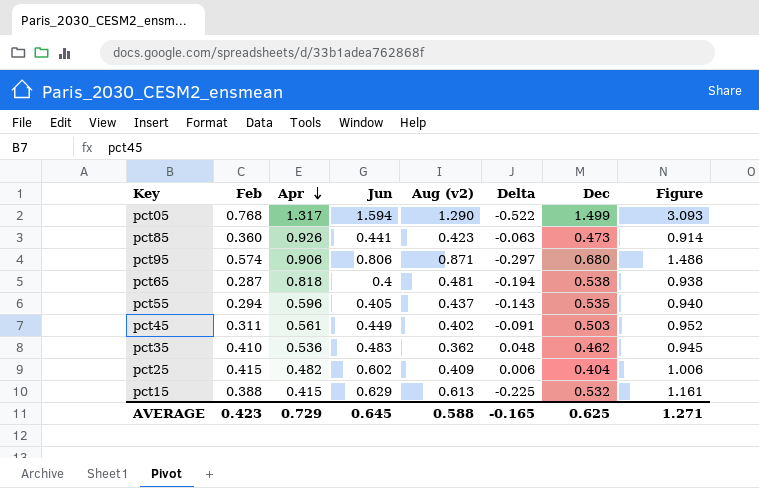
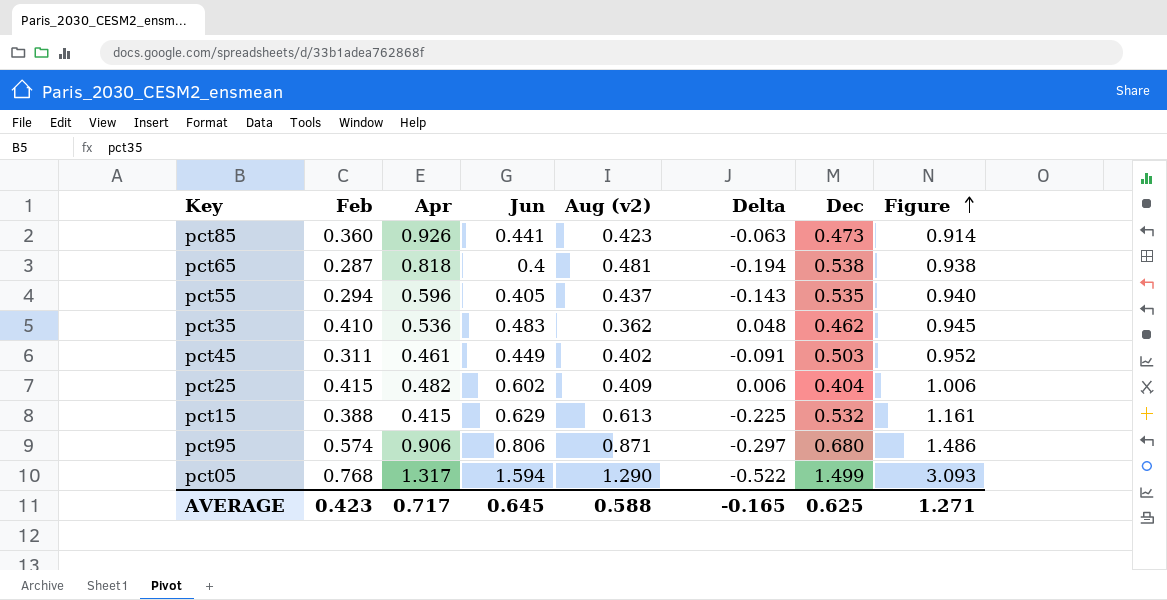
row order: Apr descending -> Figure ascending
pct45 | Apr: 0.561 -> 0.461
AVERAGE | Apr: 0.729 -> 0.717

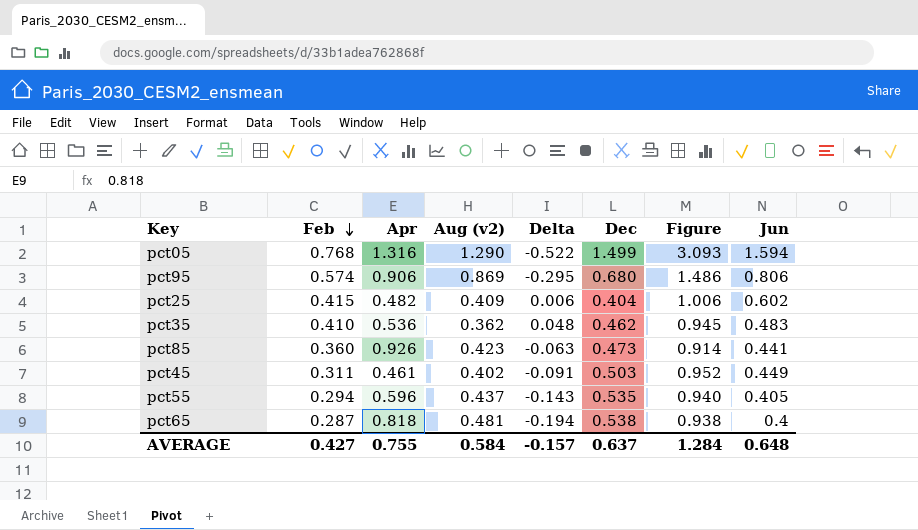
row order: Figure ascending -> Feb descending
column Jun | position: 4 -> 8
row pct15: 0.388 | 0.415 | 0.629 | 0.613 | -0.225 | 0.532 | 1.161 -> none
pct05 | Apr: 1.317 -> 1.316
pct95 | Aug (v2): 0.871 -> 0.869
pct95 | Delta: -0.297 -> -0.295
AVERAGE | Feb: 0.423 -> 0.427
AVERAGE | Apr: 0.717 -> 0.755
AVERAGE | Aug (v2): 0.588 -> 0.584
AVERAGE | Delta: -0.165 -> -0.157
AVERAGE | Dec: 0.625 -> 0.637
AVERAGE | Figure: 1.271 -> 1.284
AVERAGE | Jun: 0.645 -> 0.648

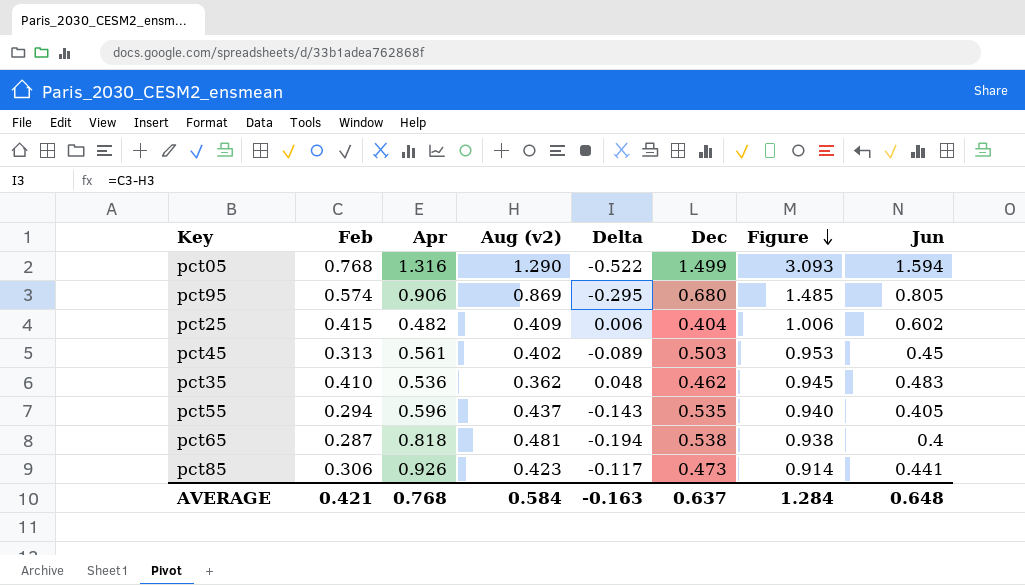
row order: Feb descending -> Figure descending
pct95 | Figure: 1.486 -> 1.485
pct95 | Jun: 0.806 -> 0.805
pct45 | Feb: 0.311 -> 0.313
pct45 | Apr: 0.461 -> 0.561
pct45 | Delta: -0.091 -> -0.089
pct45 | Figure: 0.952 -> 0.953
pct45 | Jun: 0.449 -> 0.45
pct85 | Feb: 0.360 -> 0.306
pct85 | Delta: -0.063 -> -0.117
AVERAGE | Feb: 0.427 -> 0.421
AVERAGE | Apr: 0.755 -> 0.768
AVERAGE | Delta: -0.157 -> -0.163

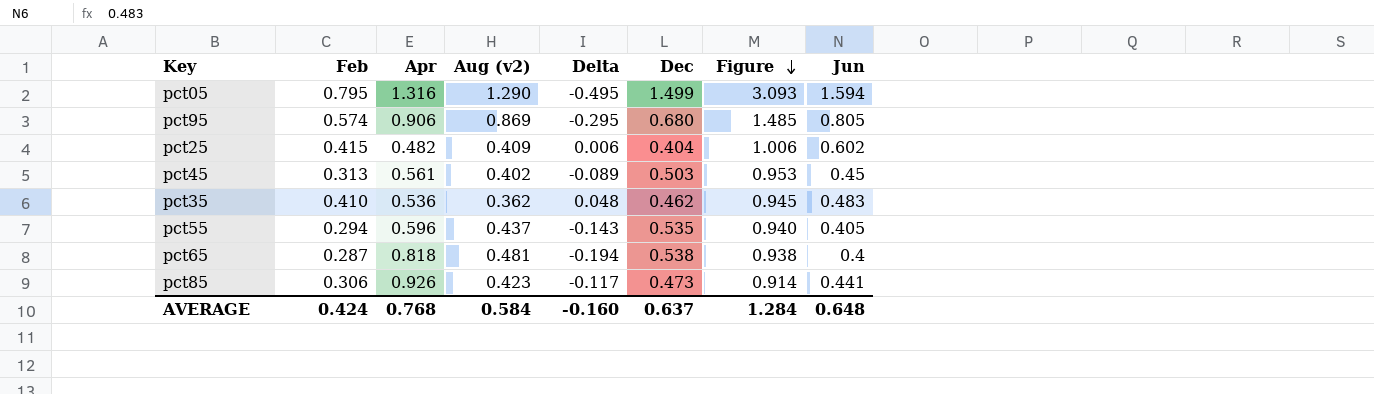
pct05 | Feb: 0.768 -> 0.795
pct05 | Delta: -0.522 -> -0.495
AVERAGE | Feb: 0.421 -> 0.424
AVERAGE | Delta: -0.163 -> -0.160

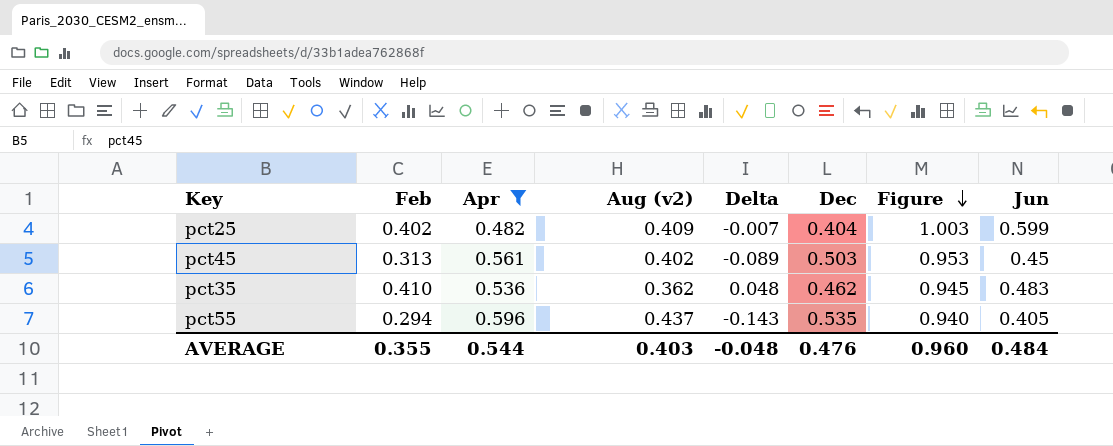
filter: none -> Apr <= 0.596
pct25 | Feb: 0.415 -> 0.402
pct25 | Delta: 0.006 -> -0.007
pct25 | Figure: 1.006 -> 1.003
pct25 | Jun: 0.602 -> 0.599
AVERAGE | Feb: 0.424 -> 0.355
AVERAGE | Apr: 0.768 -> 0.544
AVERAGE | Aug (v2): 0.584 -> 0.403
AVERAGE | Delta: -0.160 -> -0.048
AVERAGE | Dec: 0.637 -> 0.476
AVERAGE | Figure: 1.284 -> 0.960
AVERAGE | Jun: 0.648 -> 0.484

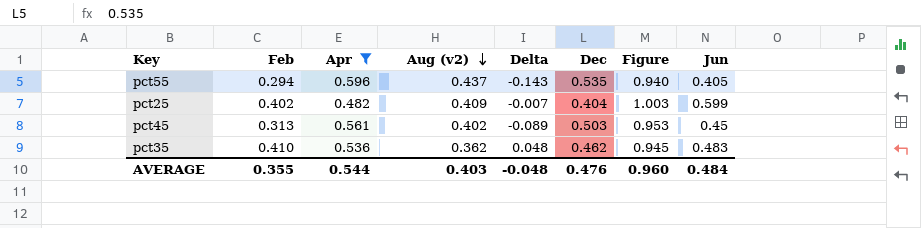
row order: Figure descending -> Aug (v2) descending

